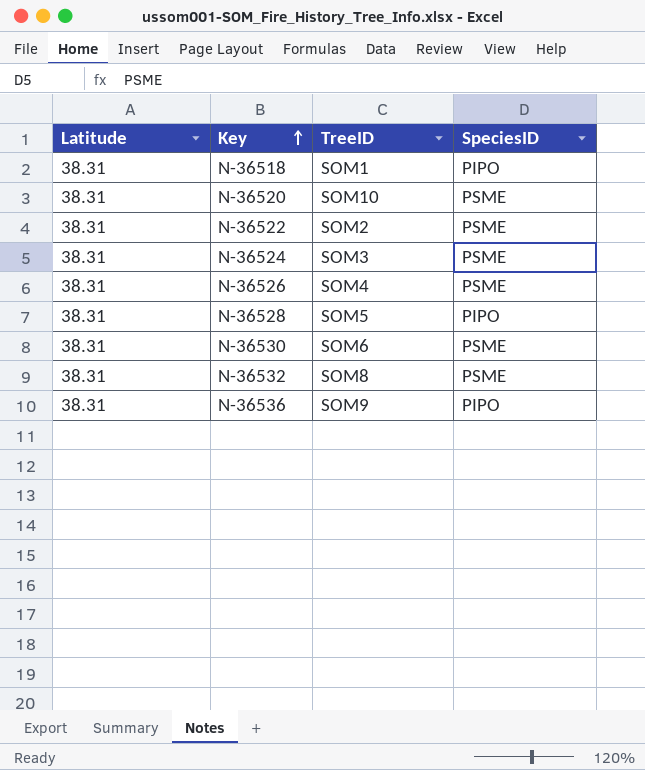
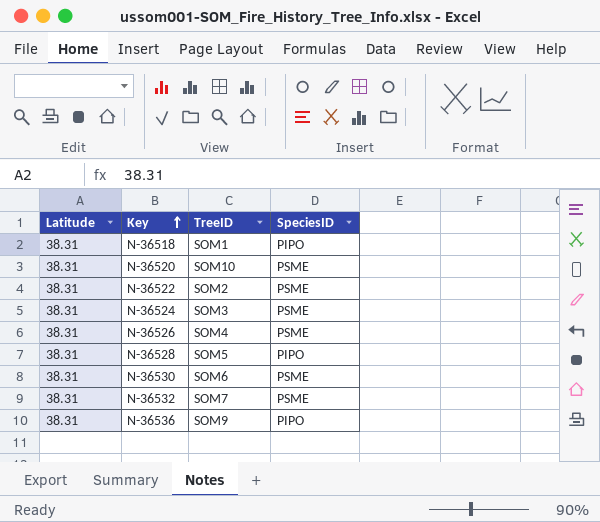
N-36532 | TreeID: SOM8 -> SOM7

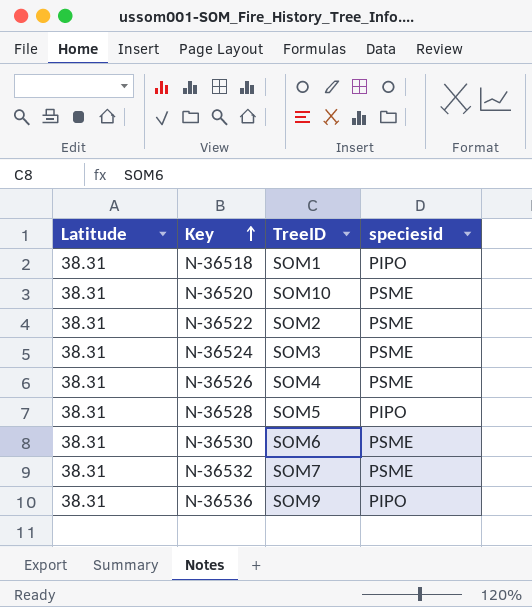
column name: SpeciesID -> speciesid

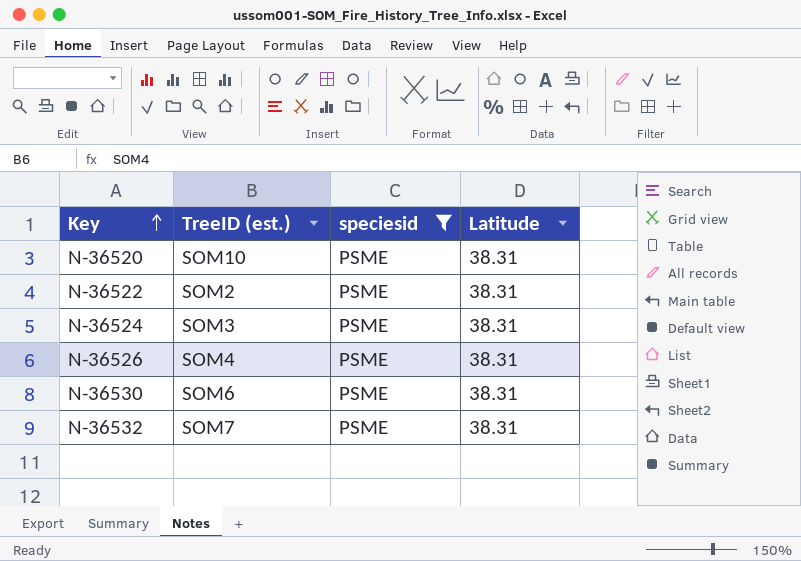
filter: none -> speciesid = PSME
column name: TreeID -> TreeID (est.)
column Latitude | position: 1 -> 4

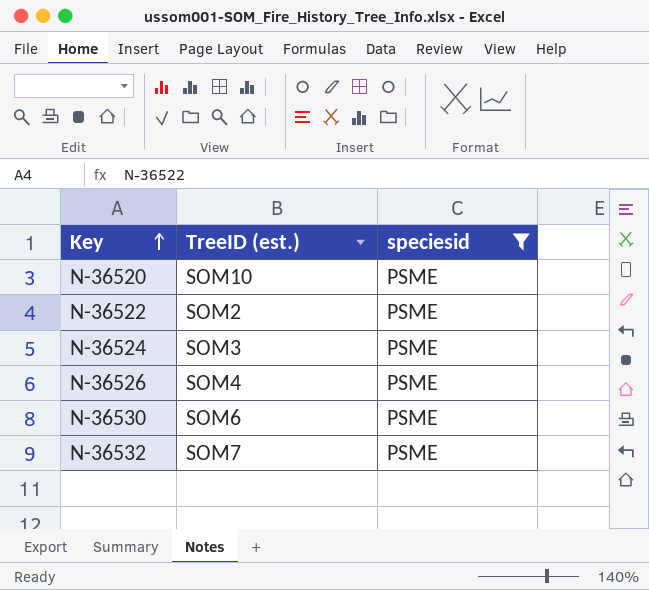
column Latitude | position: 4 -> none

